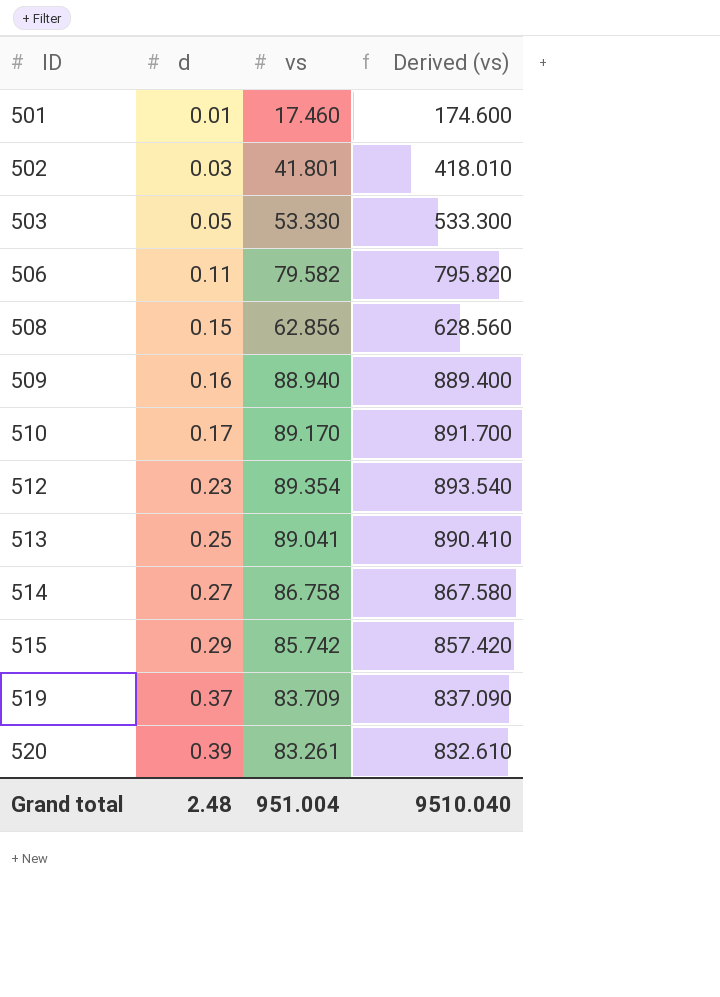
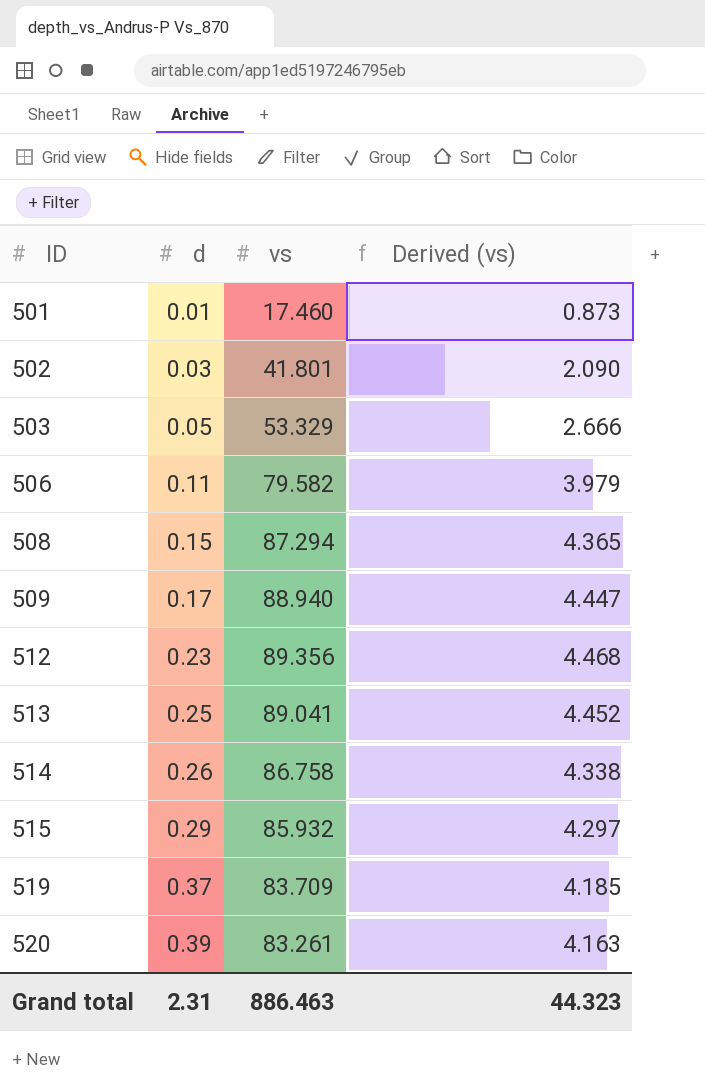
column Derived (vs) | formula: [vs] * 10 -> [vs] * 0.05
row 510: 0.17 | 89.170 | 891.700 -> none
503 | vs: 53.330 -> 53.329
508 | vs: 62.856 -> 87.294
509 | d: 0.16 -> 0.17
512 | vs: 89.354 -> 89.356
514 | d: 0.27 -> 0.26
515 | vs: 85.742 -> 85.932
Grand total | d: 2.48 -> 2.31
Grand total | vs: 951.004 -> 886.463
Grand total | Derived (vs): 9510.040 -> 44.323

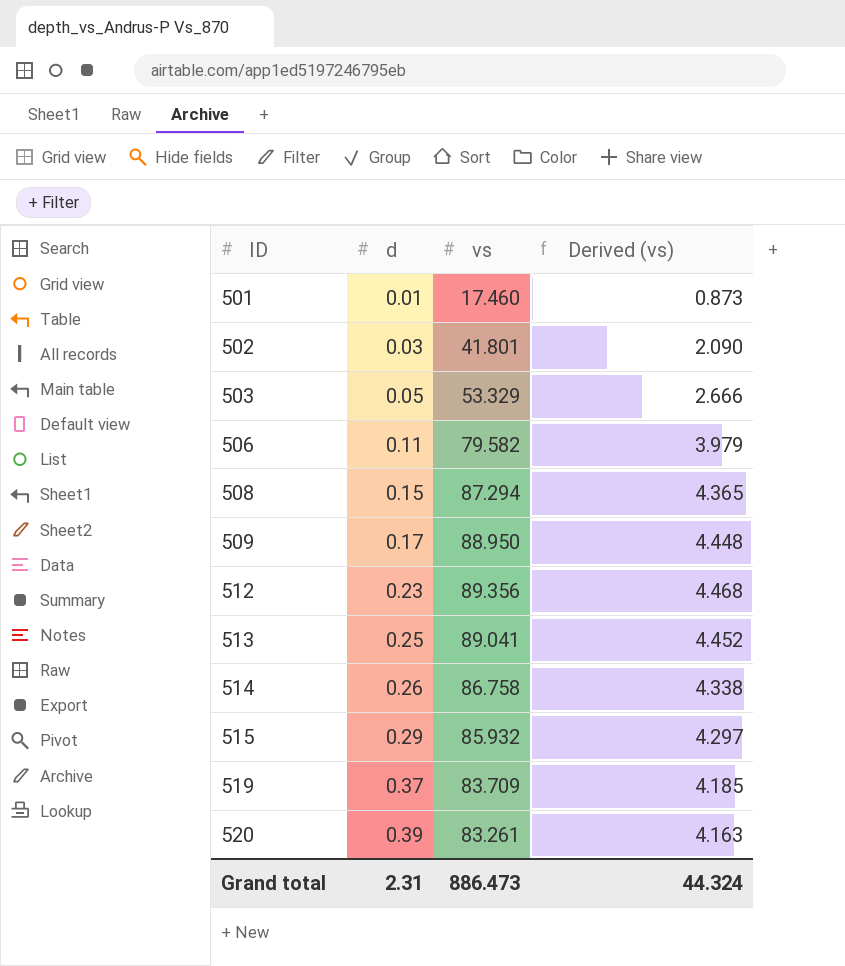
509 | vs: 88.940 -> 88.950
509 | Derived (vs): 4.447 -> 4.448
Grand total | vs: 886.463 -> 886.473
Grand total | Derived (vs): 44.323 -> 44.324

